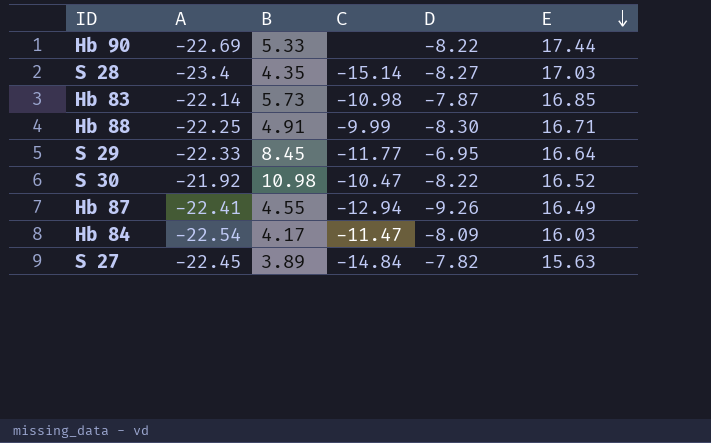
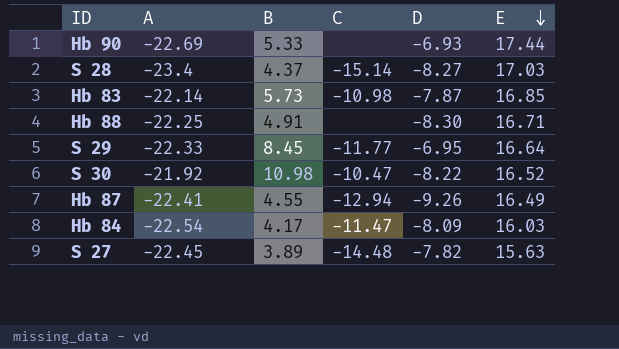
Hb 90 | D: -8.22 -> -6.93
S 28 | B: 4.35 -> 4.37
Hb 88 | C: -9.99 -> none
S 27 | C: -14.84 -> -14.48

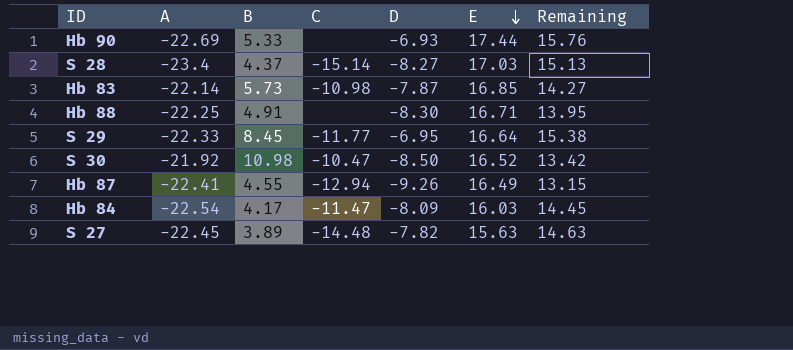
column Remaining | formula: none -> [D] - [A]
S 30 | D: -8.22 -> -8.50

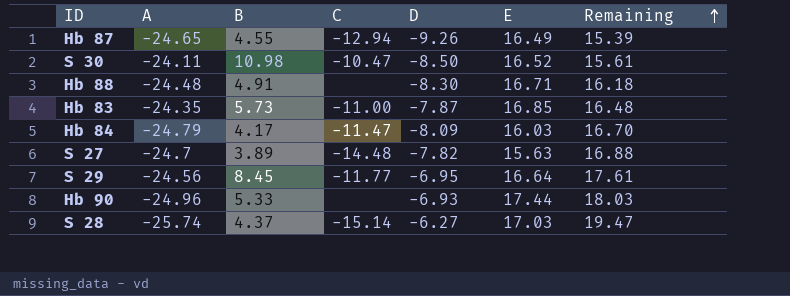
row order: E descending -> Remaining ascending
Hb 87 | A: -22.41 -> -24.65
Hb 87 | Remaining: 13.15 -> 15.39
S 30 | A: -21.92 -> -24.11
S 30 | Remaining: 13.42 -> 15.61
Hb 88 | A: -22.25 -> -24.48
Hb 88 | Remaining: 13.95 -> 16.18
Hb 83 | A: -22.14 -> -24.35
Hb 83 | C: -10.98 -> -11.00
Hb 83 | Remaining: 14.27 -> 16.48
Hb 84 | A: -22.54 -> -24.79
Hb 84 | Remaining: 14.45 -> 16.70
S 27 | A: -22.45 -> -24.7
S 27 | Remaining: 14.63 -> 16.88
S 29 | A: -22.33 -> -24.56
S 29 | Remaining: 15.38 -> 17.61
Hb 90 | A: -22.69 -> -24.96
Hb 90 | Remaining: 15.76 -> 18.03
S 28 | A: -23.4 -> -25.74
S 28 | D: -8.27 -> -6.27
S 28 | Remaining: 15.13 -> 19.47

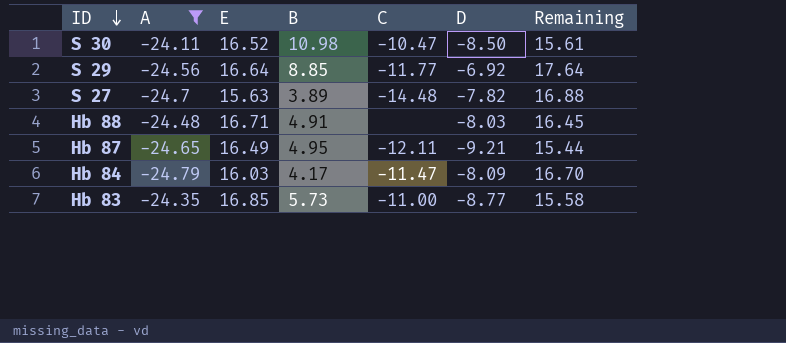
filter: none -> A >= -24.79
row order: Remaining ascending -> ID descending
column E | position: 6 -> 3
S 29 | B: 8.45 -> 8.85
S 29 | D: -6.95 -> -6.92
S 29 | Remaining: 17.61 -> 17.64
Hb 88 | D: -8.30 -> -8.03
Hb 88 | Remaining: 16.18 -> 16.45
Hb 87 | B: 4.55 -> 4.95
Hb 87 | C: -12.94 -> -12.11
Hb 87 | D: -9.26 -> -9.21
Hb 87 | Remaining: 15.39 -> 15.44
Hb 83 | D: -7.87 -> -8.77
Hb 83 | Remaining: 16.48 -> 15.58

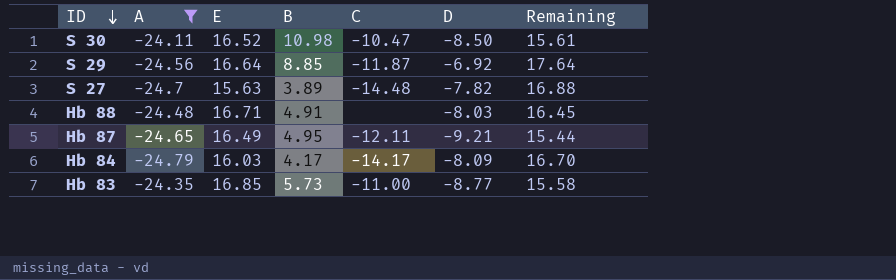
S 29 | C: -11.77 -> -11.87
Hb 84 | C: -11.47 -> -14.17

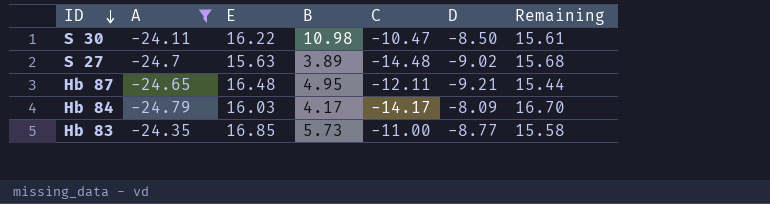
row S 29: -24.56 | 16.64 | 8.85 | -11.87 | -6.92 | 17.64 -> none
row Hb 88: -24.48 | 16.71 | 4.91 | none | -8.03 | 16.45 -> none
S 30 | E: 16.52 -> 16.22
S 27 | D: -7.82 -> -9.02
S 27 | Remaining: 16.88 -> 15.68
Hb 87 | E: 16.49 -> 16.48

